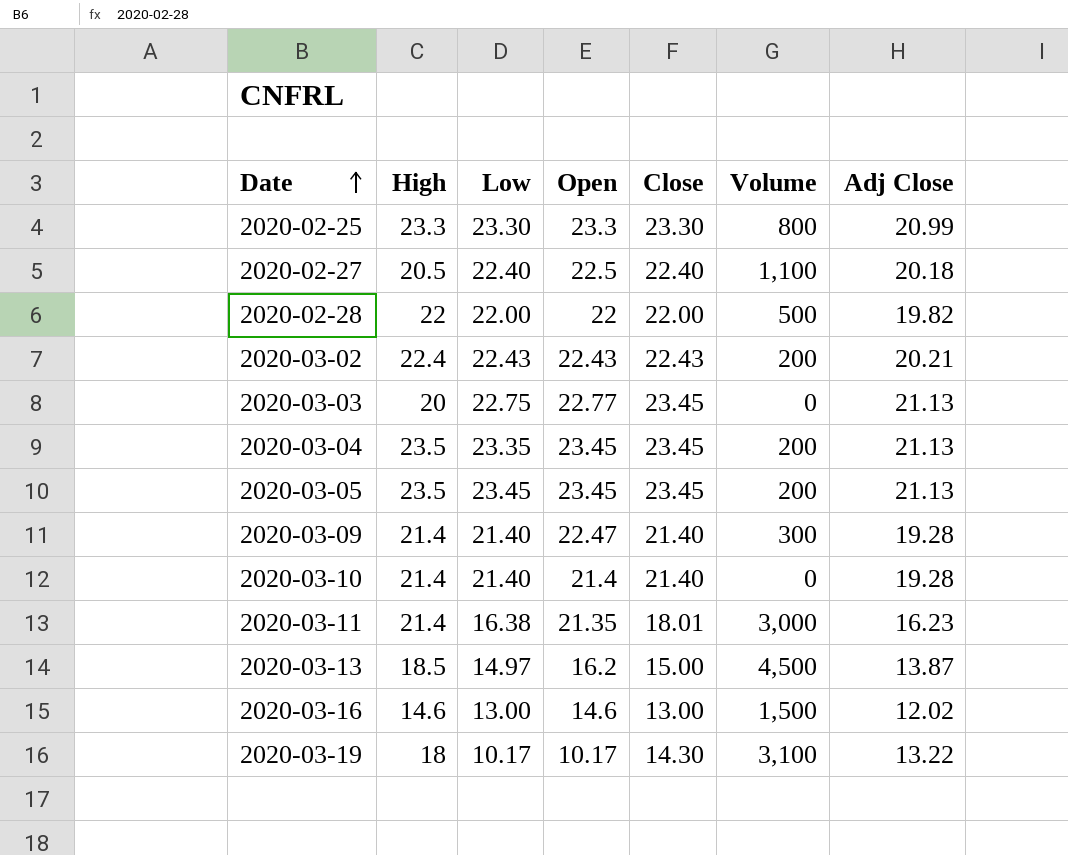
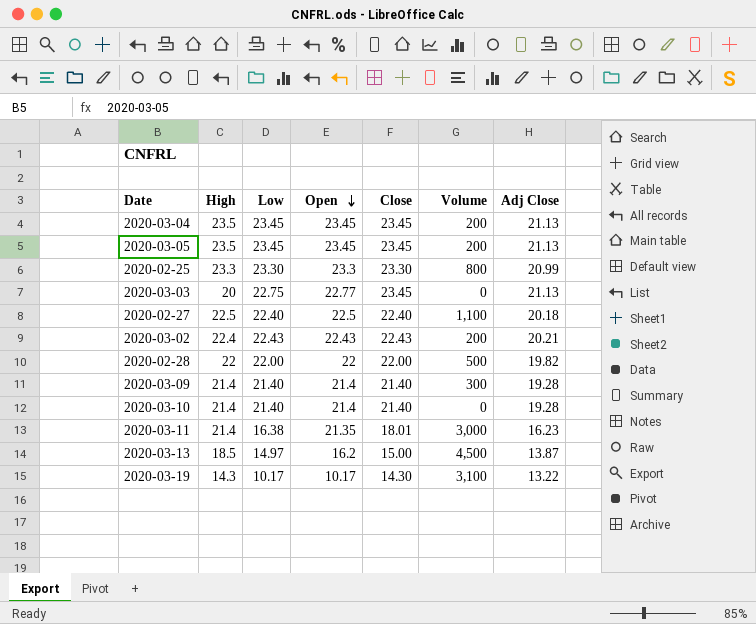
row order: Date ascending -> Open descending
row 2020-03-16: 14.6 | 13.00 | 14.6 | 13.00 | 1,500 | 12.02 -> none
2020-03-04 | Low: 23.35 -> 23.45
2020-02-27 | High: 20.5 -> 22.5
2020-03-09 | Open: 22.47 -> 21.4
2020-03-19 | High: 18 -> 14.3

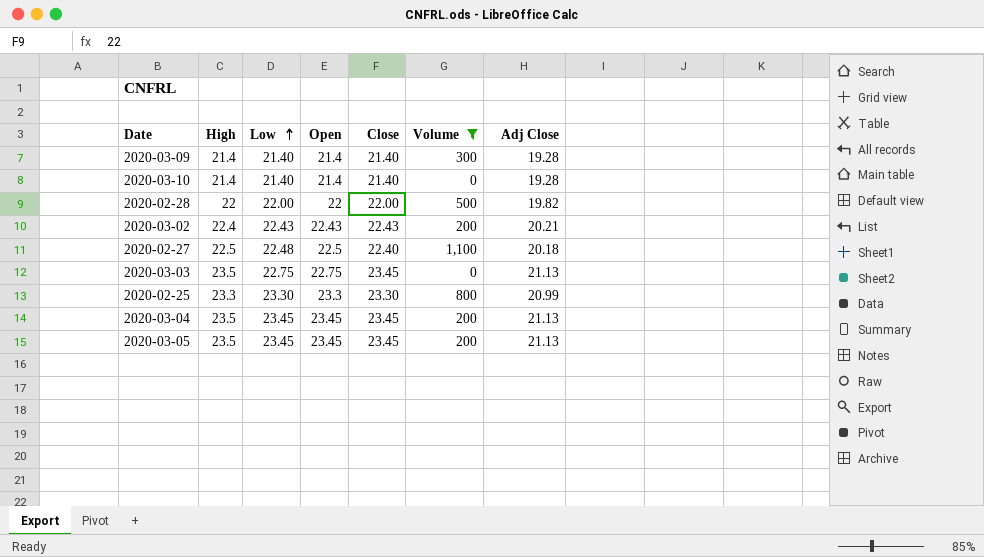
filter: none -> Volume <= 1,100
row order: Open descending -> Low ascending
2020-02-27 | Low: 22.40 -> 22.48
2020-03-03 | High: 20 -> 23.5
2020-03-03 | Open: 22.77 -> 22.75

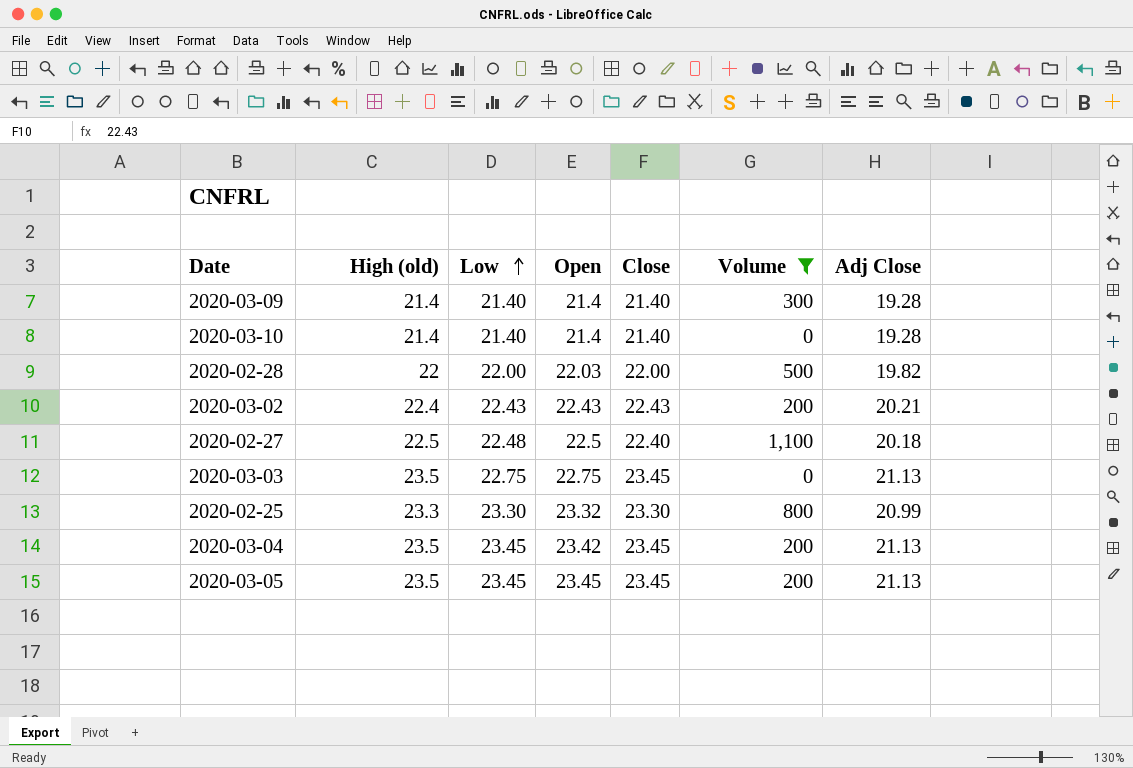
column name: High -> High (old)
2020-02-28 | Open: 22 -> 22.03
2020-02-25 | Open: 23.3 -> 23.32
2020-03-04 | Open: 23.45 -> 23.42

